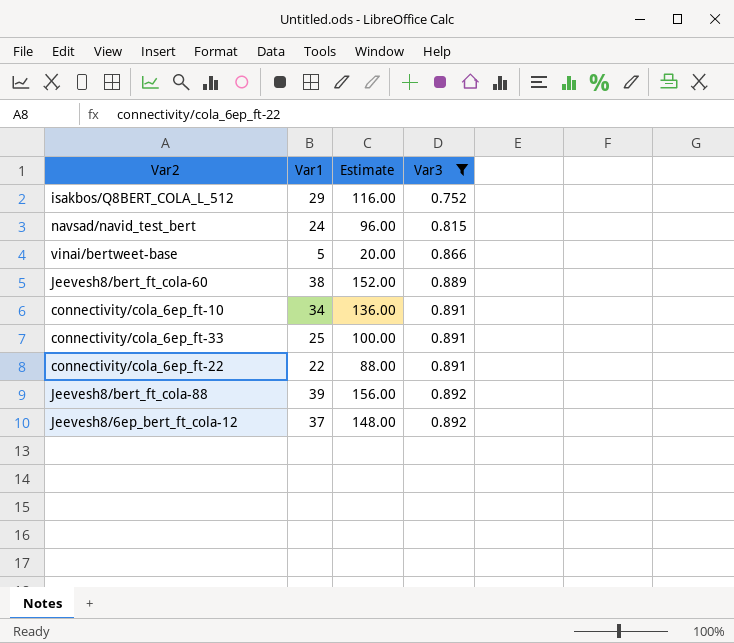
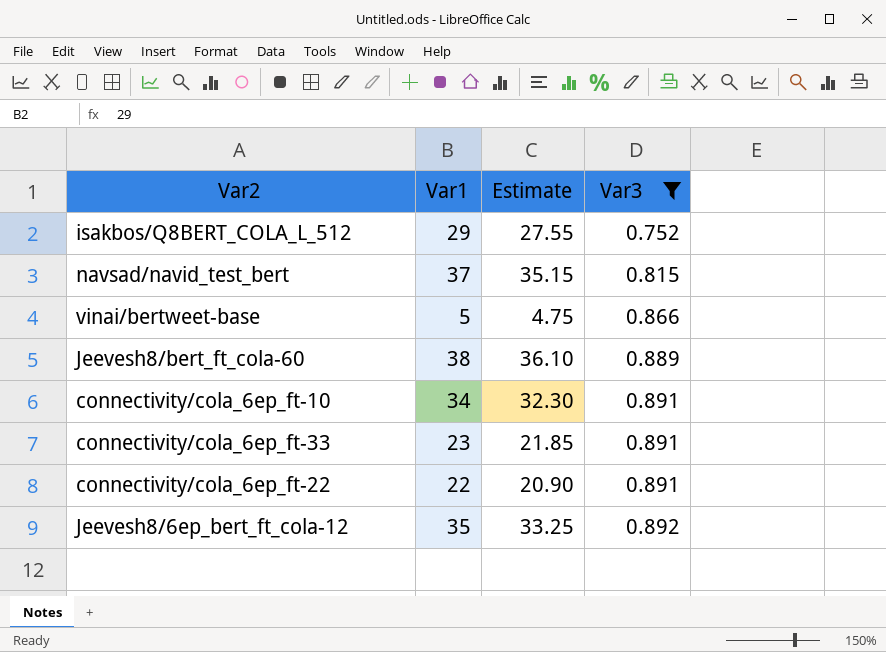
column Estimate | formula: [Var1] * 4 -> [Var1] * 0.95
row Jeevesh8/bert_ft_cola-88: 39 | 156.00 | 0.892 -> none
navsad/navid_test_bert | Var1: 24 -> 37
connectivity/cola_6ep_ft-33 | Var1: 25 -> 23
Jeevesh8/6ep_bert_ft_cola-12 | Var1: 37 -> 35

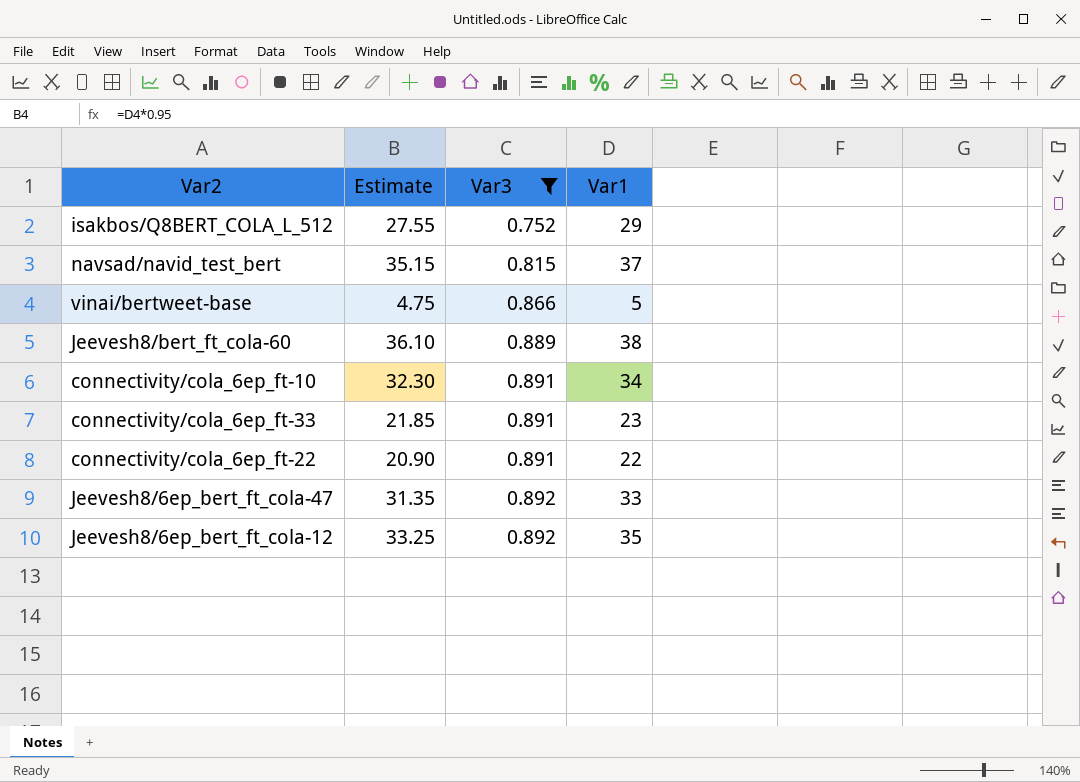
column Var1 | position: 2 -> 4
row Jeevesh8/6ep_bert_ft_cola-47: none -> 31.35 | 0.892 | 33

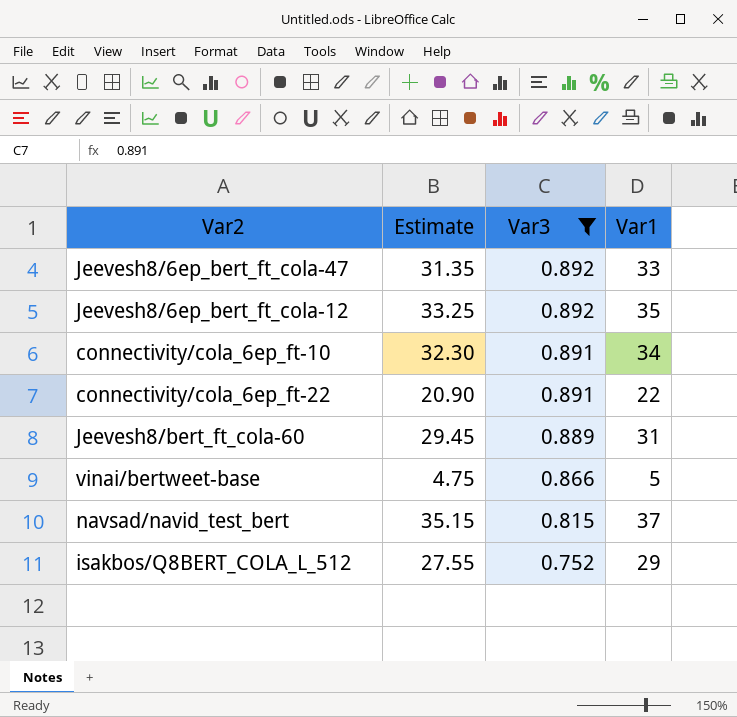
row order: Var3 ascending -> Var3 descending
row connectivity/cola_6ep_ft-33: 21.85 | 0.891 | 23 -> none
Jeevesh8/bert_ft_cola-60 | Estimate: 36.10 -> 29.45
Jeevesh8/bert_ft_cola-60 | Var1: 38 -> 31

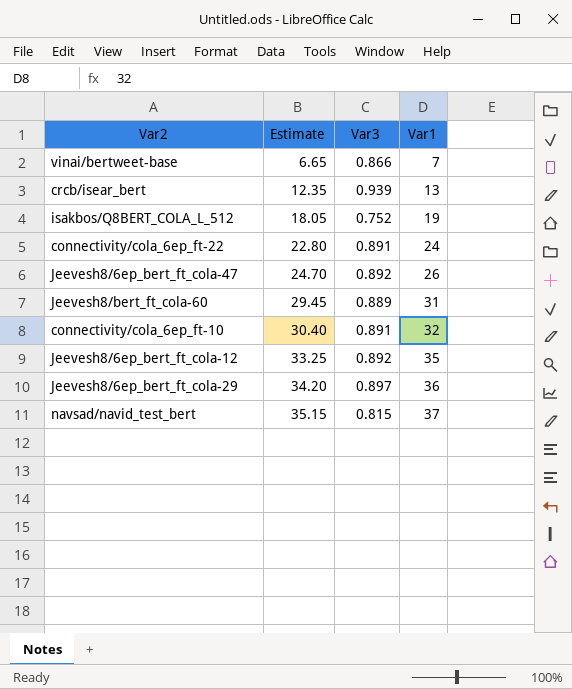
filter: Var3 <= 0.892 -> none
row order: Var3 descending -> Estimate ascending
vinai/bertweet-base | Estimate: 4.75 -> 6.65
vinai/bertweet-base | Var1: 5 -> 7
isakbos/Q8BERT_COLA_L_512 | Estimate: 27.55 -> 18.05
isakbos/Q8BERT_COLA_L_512 | Var1: 29 -> 19
connectivity/cola_6ep_ft-22 | Estimate: 20.90 -> 22.80
connectivity/cola_6ep_ft-22 | Var1: 22 -> 24
Jeevesh8/6ep_bert_ft_cola-47 | Estimate: 31.35 -> 24.70
Jeevesh8/6ep_bert_ft_cola-47 | Var1: 33 -> 26
connectivity/cola_6ep_ft-10 | Estimate: 32.30 -> 30.40
connectivity/cola_6ep_ft-10 | Var1: 34 -> 32

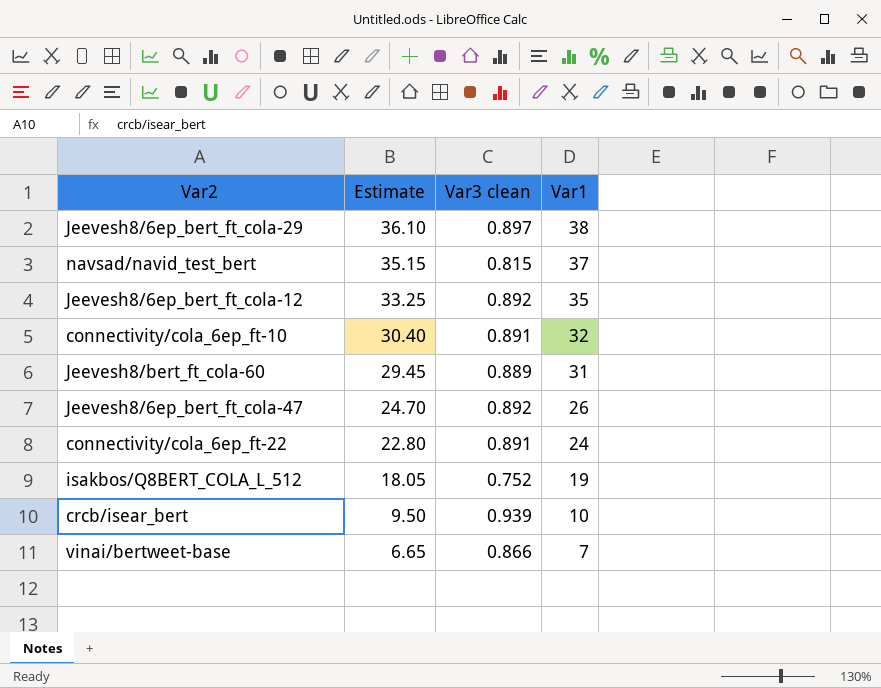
row order: Estimate ascending -> Estimate descending
column name: Var3 -> Var3 clean
Jeevesh8/6ep_bert_ft_cola-29 | Estimate: 34.20 -> 36.10
Jeevesh8/6ep_bert_ft_cola-29 | Var1: 36 -> 38
crcb/isear_bert | Estimate: 12.35 -> 9.50
crcb/isear_bert | Var1: 13 -> 10

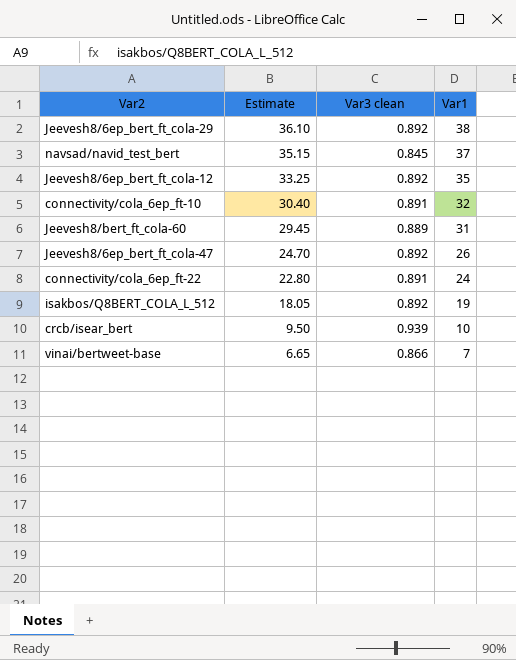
Jeevesh8/6ep_bert_ft_cola-29 | Var3 clean: 0.897 -> 0.892
navsad/navid_test_bert | Var3 clean: 0.815 -> 0.845
isakbos/Q8BERT_COLA_L_512 | Var3 clean: 0.752 -> 0.892

